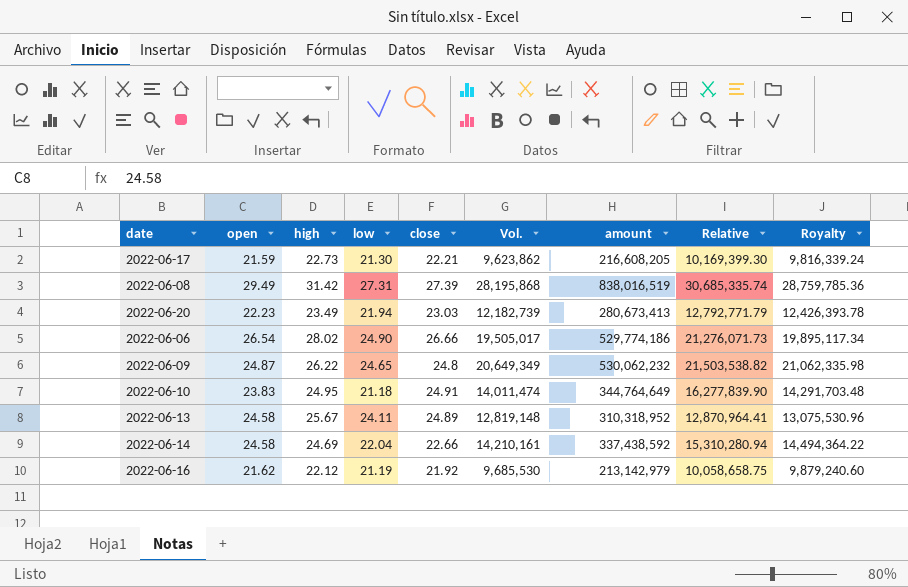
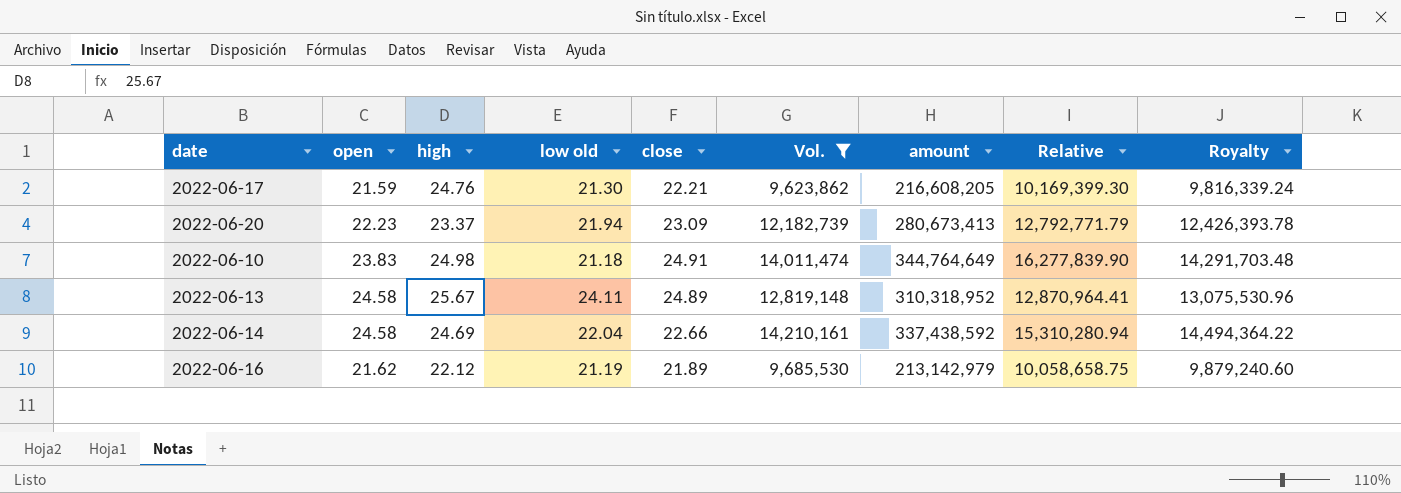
filter: none -> Vol. <= 14,210,161
column name: low -> low old
2022-06-17 | high: 22.73 -> 24.76
2022-06-20 | high: 23.49 -> 23.37
2022-06-20 | close: 23.03 -> 23.09
2022-06-10 | high: 24.95 -> 24.98
2022-06-16 | close: 21.92 -> 21.89

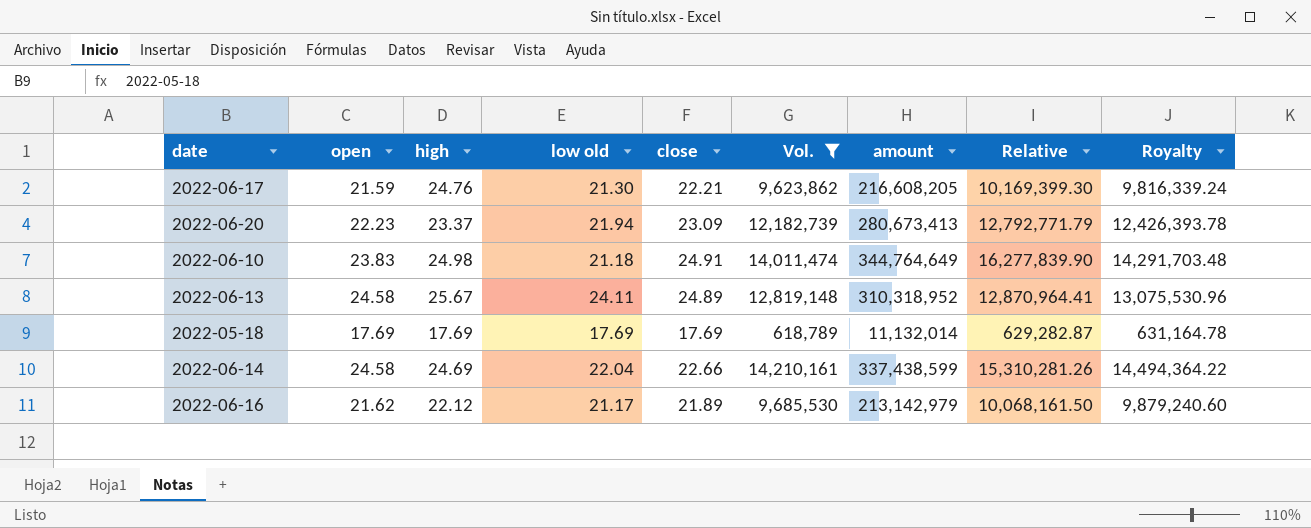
row 2022-05-18: none -> 17.69 | 17.69 | 17.69 | 17.69 | 618,789 | 11,132,014 | 629,282.87 | 631,164.78
2022-06-14 | amount: 337,438,592 -> 337,438,599
2022-06-14 | Relative: 15,310,280.94 -> 15,310,281.26
2022-06-16 | low old: 21.19 -> 21.17
2022-06-16 | Relative: 10,058,658.75 -> 10,068,161.50

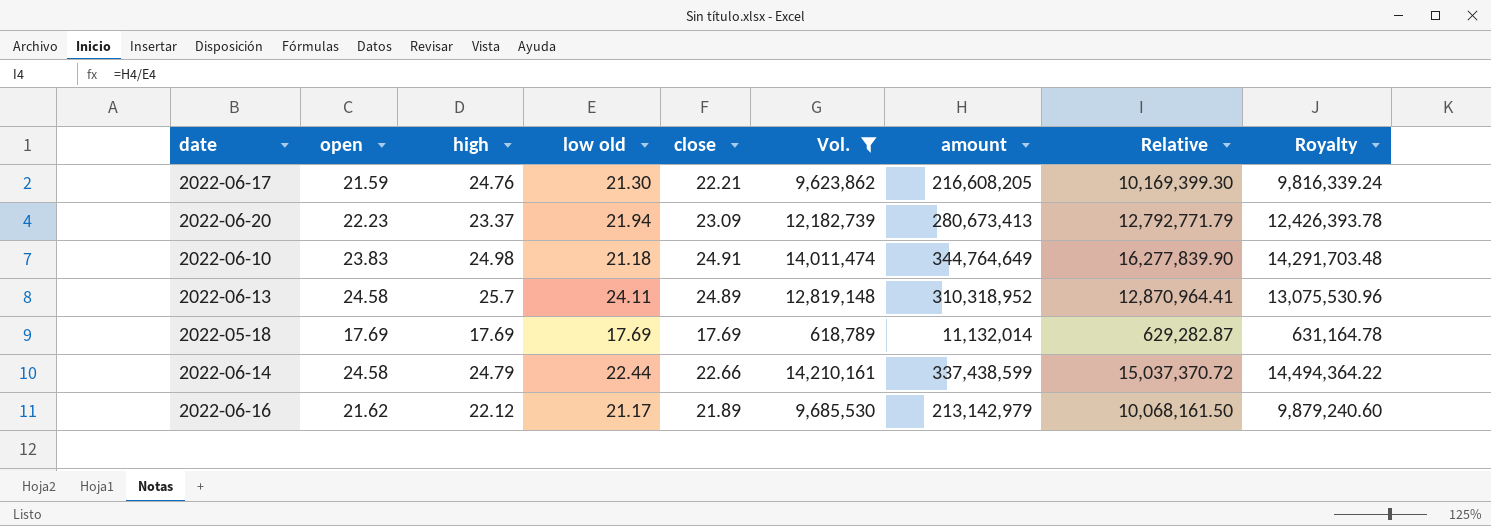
2022-06-13 | high: 25.67 -> 25.7
2022-06-14 | high: 24.69 -> 24.79
2022-06-14 | low old: 22.04 -> 22.44
2022-06-14 | Relative: 15,310,281.26 -> 15,037,370.72

